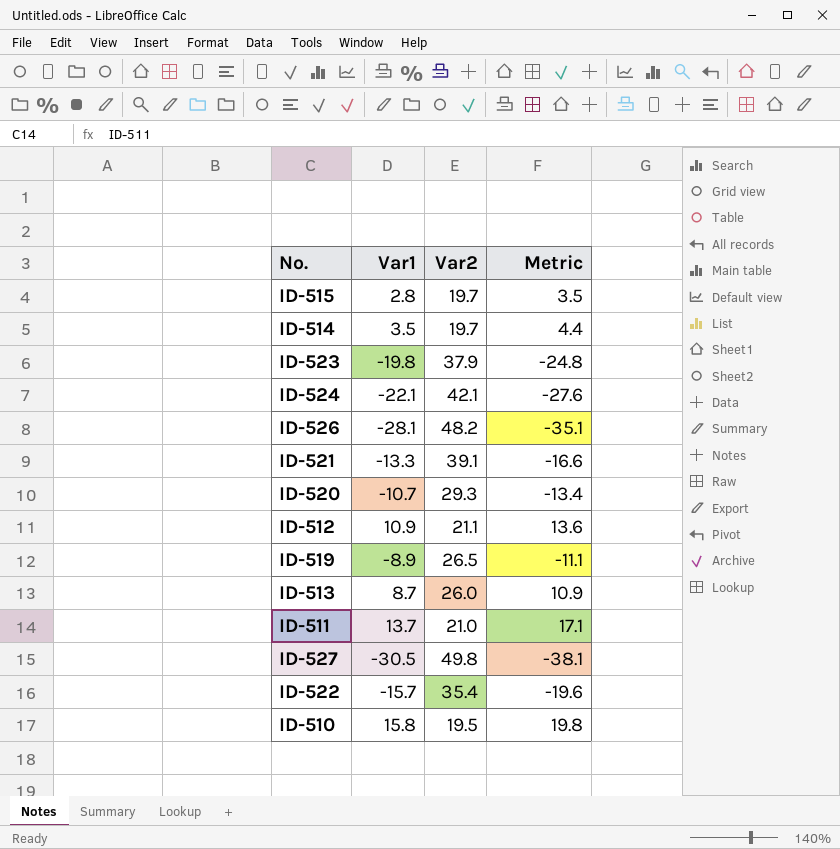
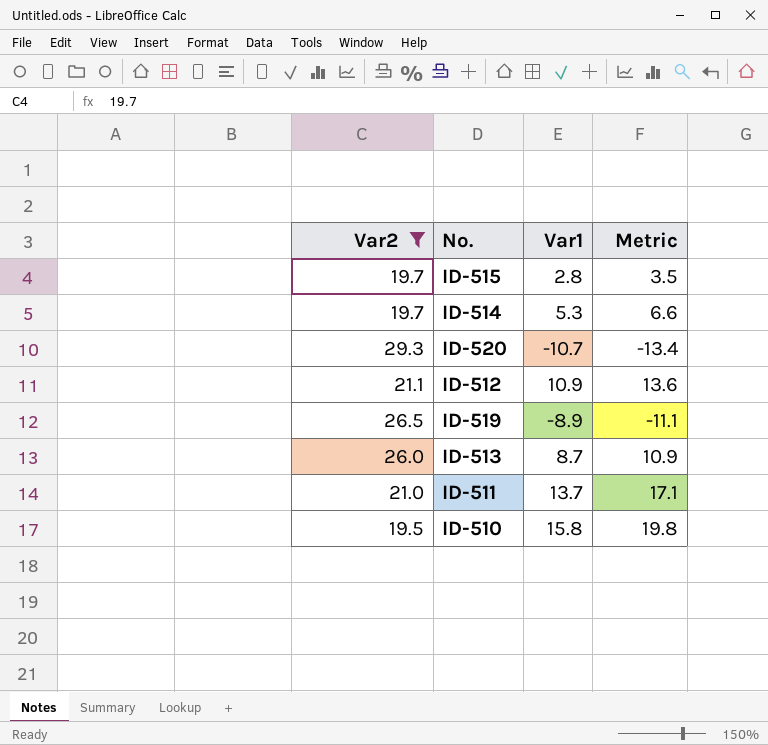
filter: none -> Var2 <= 29.3
column Var2 | position: 3 -> 1
ID-514 | Var1: 3.5 -> 5.3
ID-514 | Metric: 4.4 -> 6.6

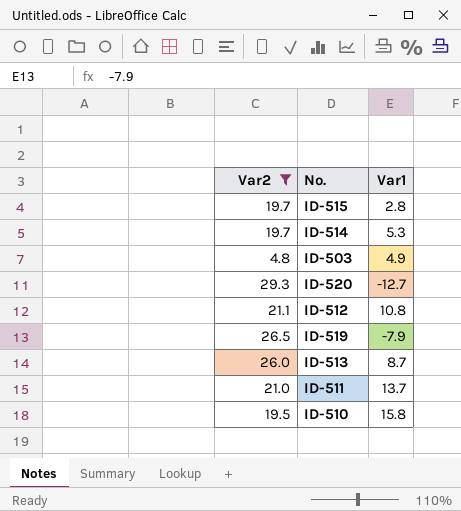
column Metric | formula: [Var1] * 1.25 -> none
row ID-503: none -> 4.8 | 4.9
ID-520 | Var1: -10.7 -> -12.7
ID-512 | Var1: 10.9 -> 10.8
ID-519 | Var1: -8.9 -> -7.9

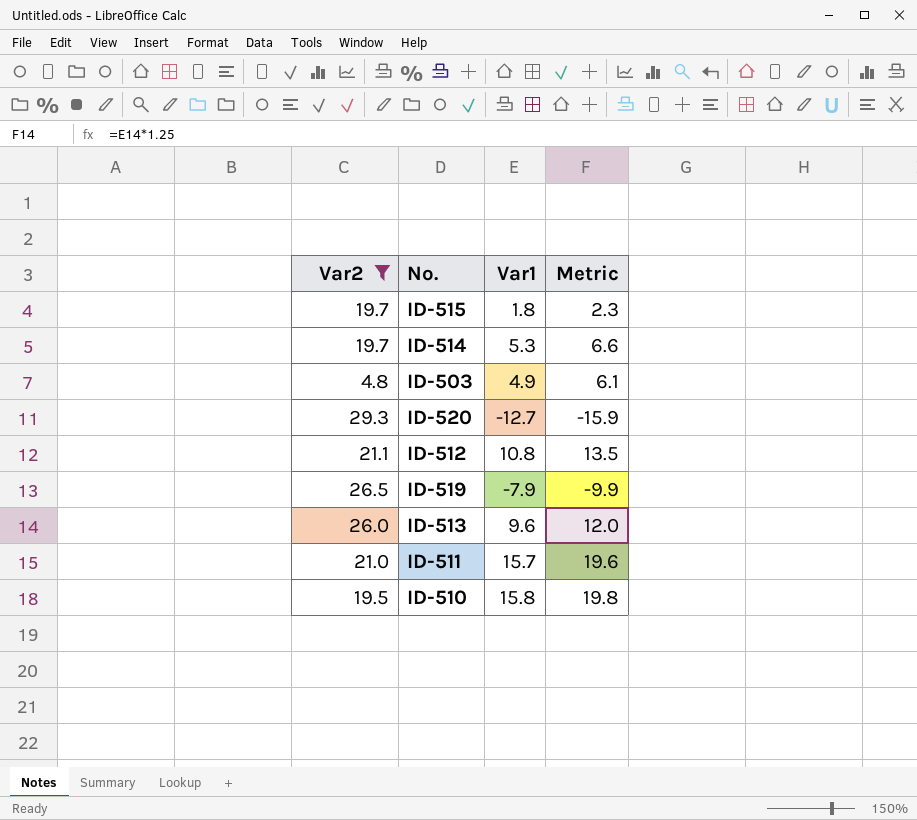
column Metric | formula: none -> [Var1] * 1.25
ID-515 | Var1: 2.8 -> 1.8
ID-513 | Var1: 8.7 -> 9.6
ID-511 | Var1: 13.7 -> 15.7

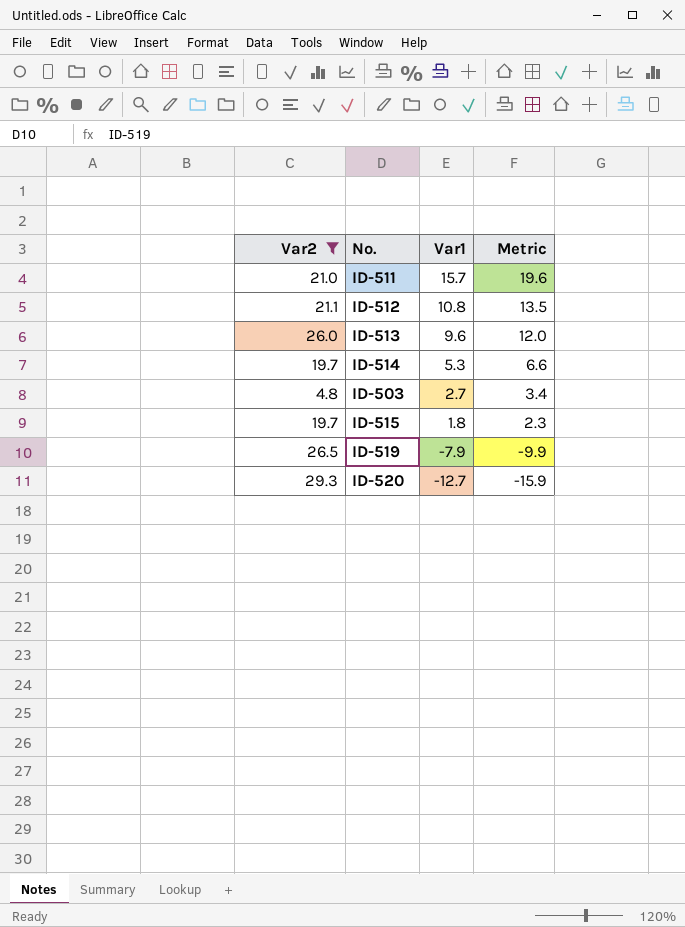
row order: none -> Var1 descending
row ID-510: 19.5 | 15.8 | 19.8 -> none
ID-503 | Var1: 4.9 -> 2.7
ID-503 | Metric: 6.1 -> 3.4

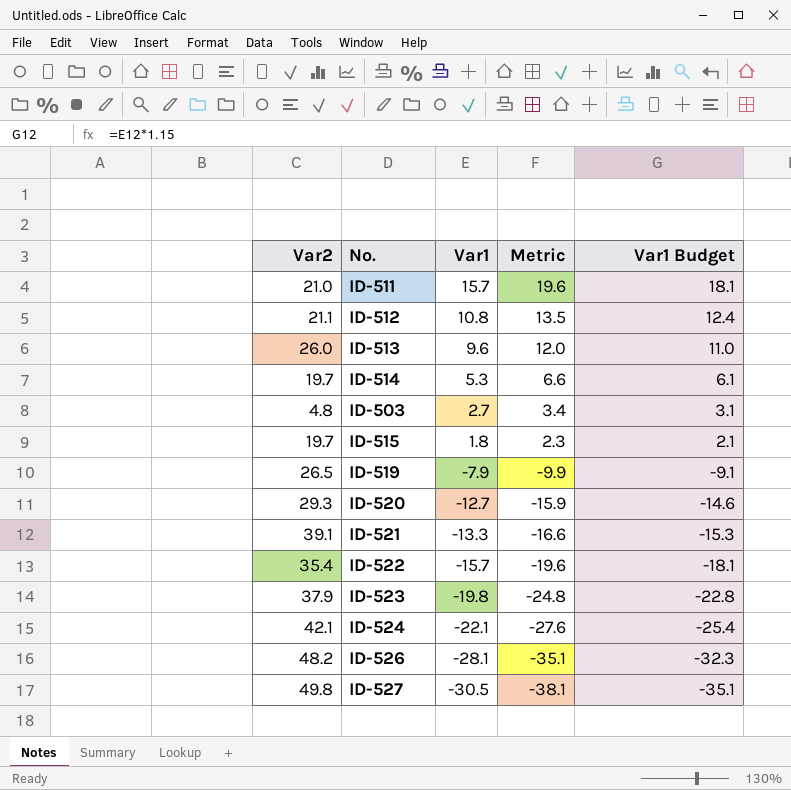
filter: Var2 <= 29.3 -> none
column Var1 Budget | formula: none -> [Var1] * 1.15

